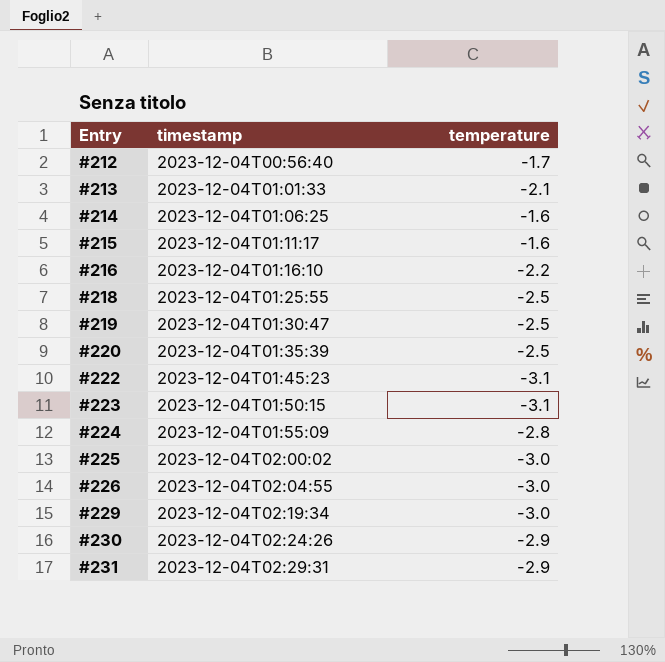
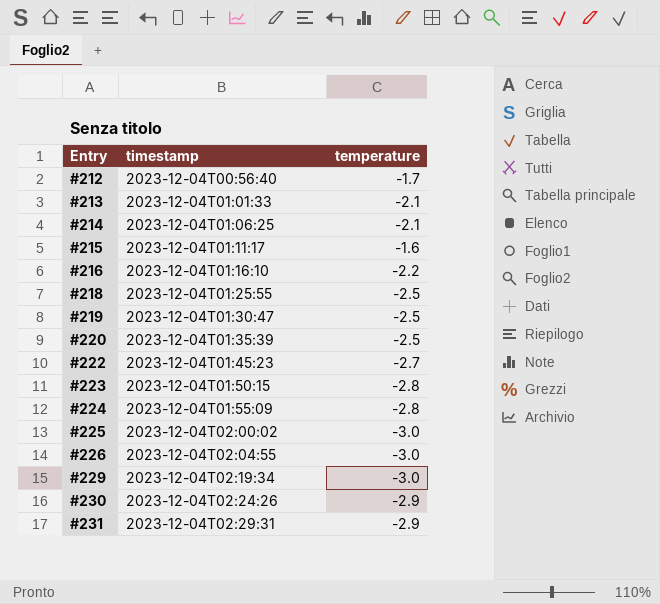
#214 | temperature: -1.6 -> -2.1
#222 | temperature: -3.1 -> -2.7
#223 | temperature: -3.1 -> -2.8

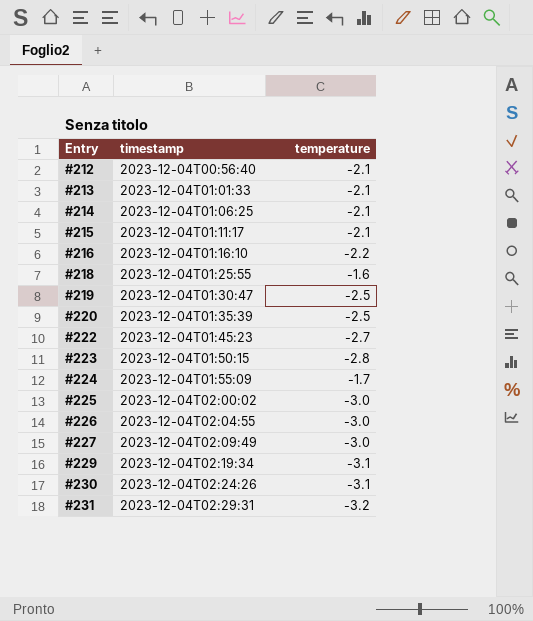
#212 | temperature: -1.7 -> -2.1
#215 | temperature: -1.6 -> -2.1
#218 | temperature: -2.5 -> -1.6
#224 | temperature: -2.8 -> -1.7
row #227: none -> 2023-12-04T02:09:49 | -3.0
#229 | temperature: -3.0 -> -3.1
#230 | temperature: -2.9 -> -3.1
#231 | temperature: -2.9 -> -3.2

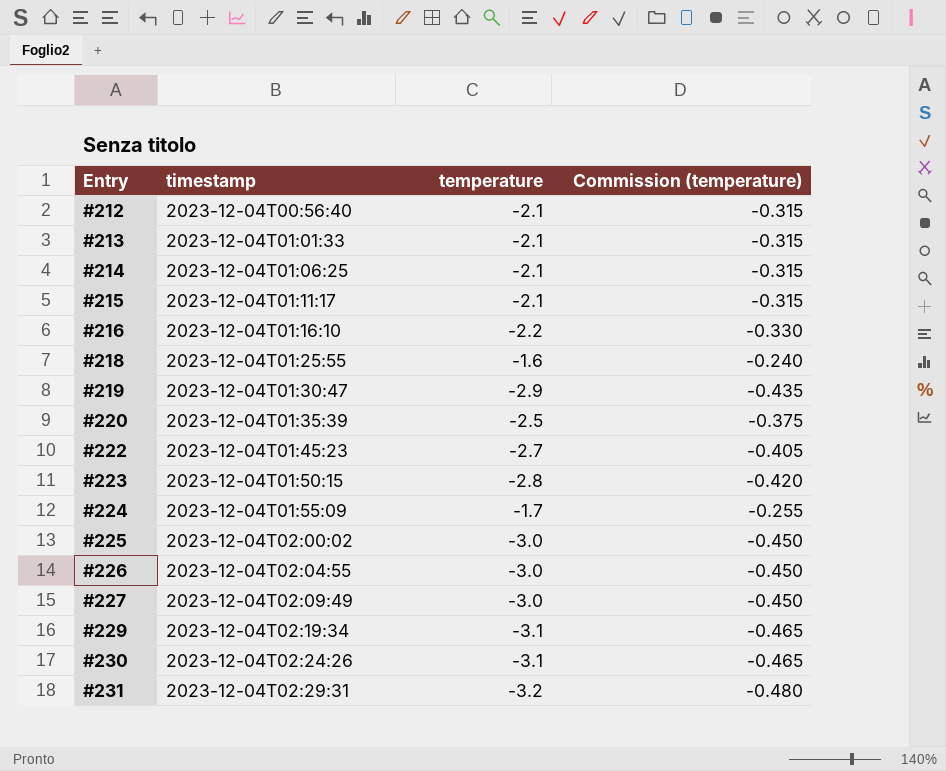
column Commission (temperature) | formula: none -> [temperature] * 0.15
#219 | temperature: -2.5 -> -2.9

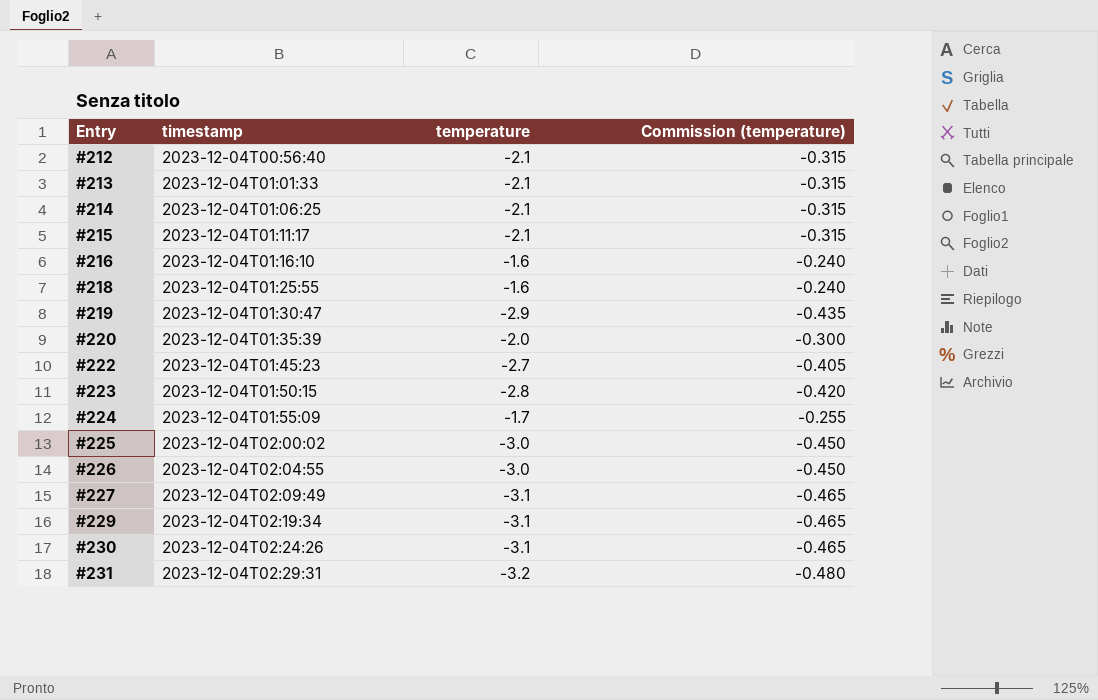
#216 | temperature: -2.2 -> -1.6
#216 | Commission (temperature): -0.330 -> -0.240
#220 | temperature: -2.5 -> -2.0
#220 | Commission (temperature): -0.375 -> -0.300
#227 | temperature: -3.0 -> -3.1
#227 | Commission (temperature): -0.450 -> -0.465

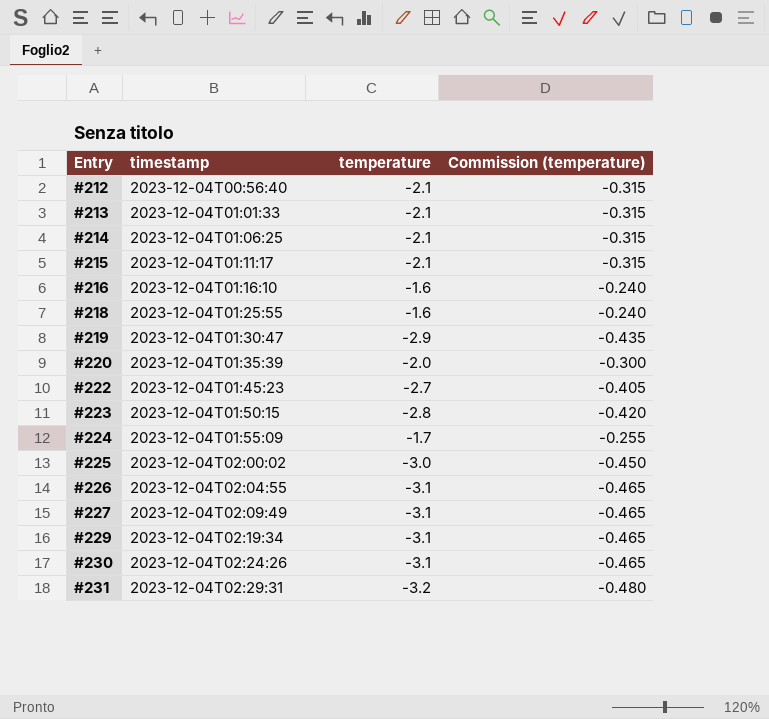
#226 | temperature: -3.0 -> -3.1
#226 | Commission (temperature): -0.450 -> -0.465

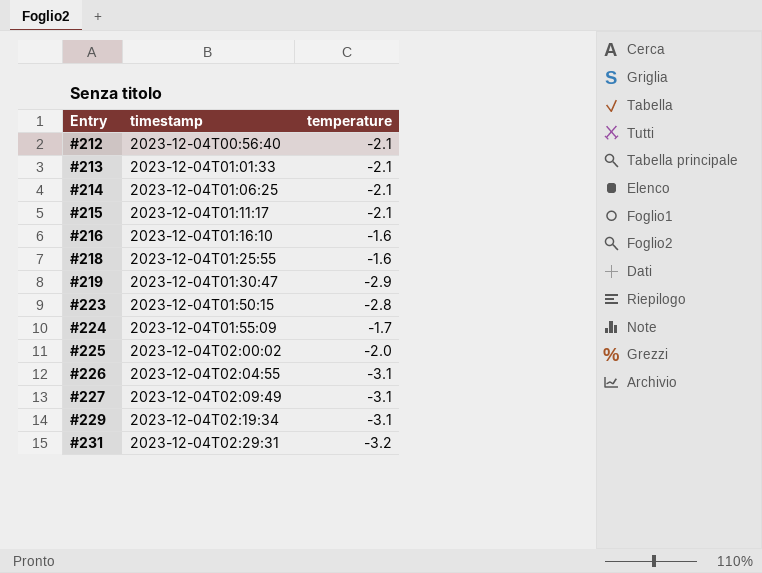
column Commission (temperature) | formula: [temperature] * 0.15 -> none
row #220: 2023-12-04T01:35:39 | -2.0 | -0.300 -> none
row #222: 2023-12-04T01:45:23 | -2.7 | -0.405 -> none
row #230: 2023-12-04T02:24:26 | -3.1 | -0.465 -> none
#225 | temperature: -3.0 -> -2.0

